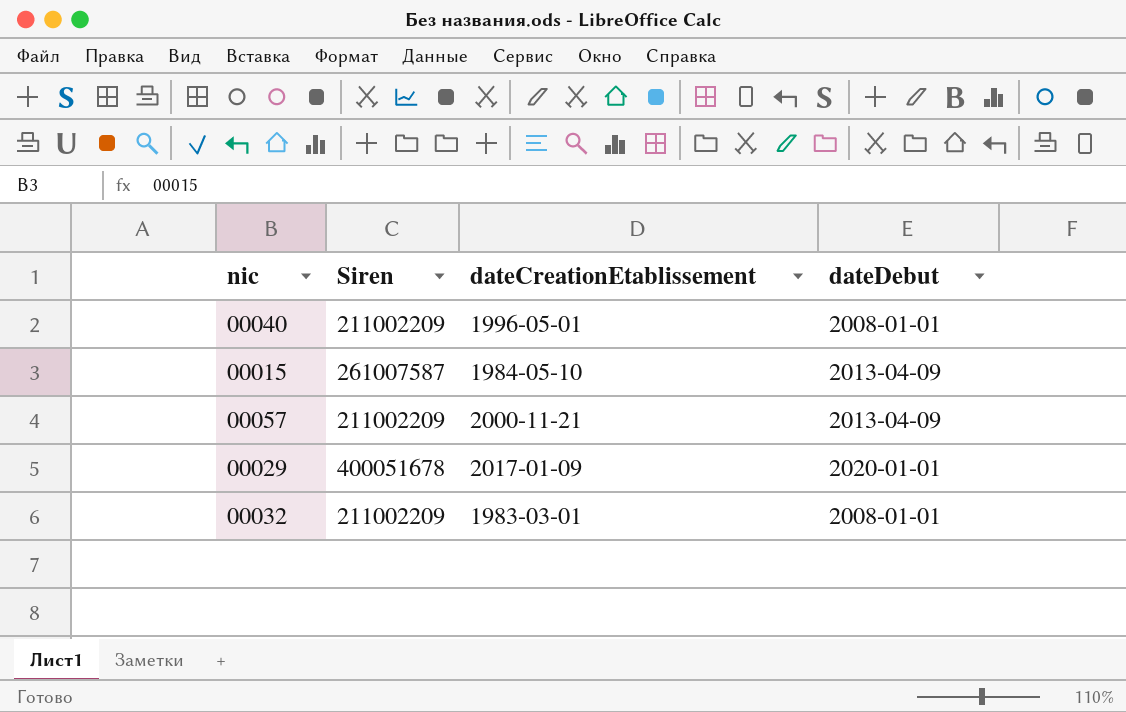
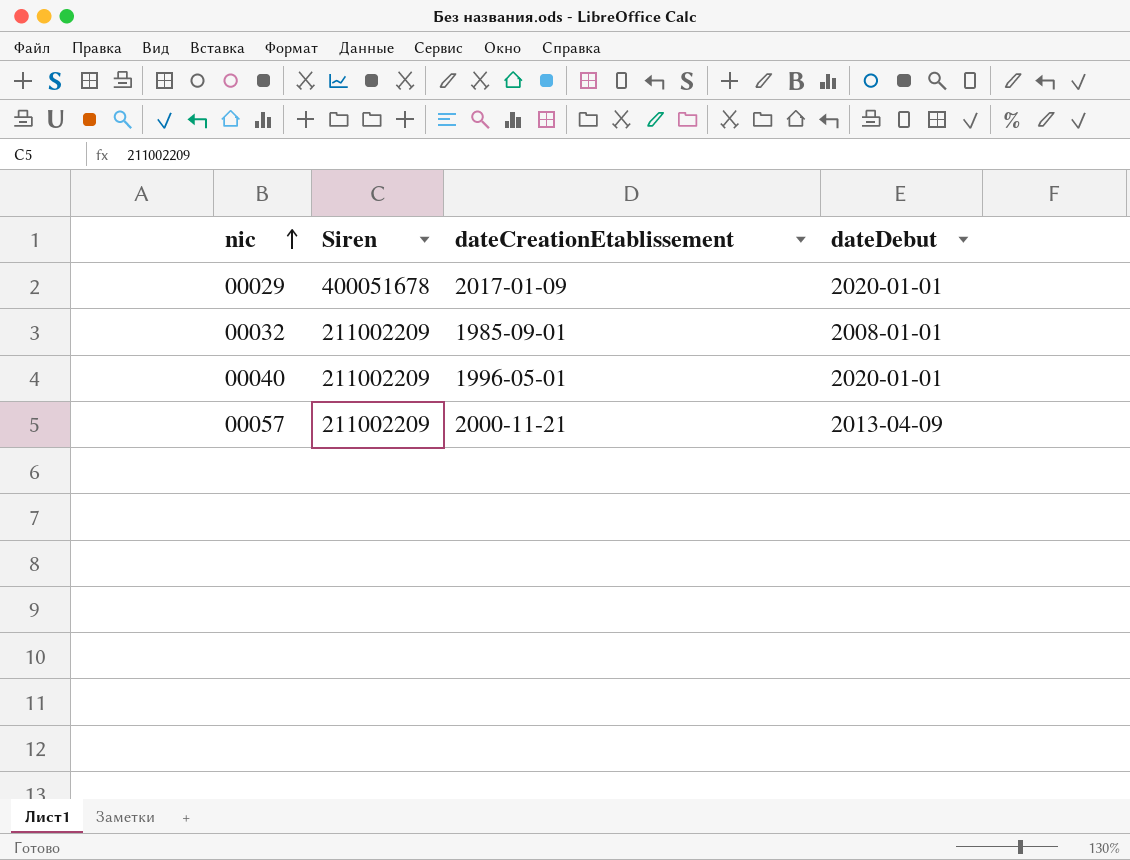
row order: none -> nic ascending
row 00015: 261007587 | 1984-05-10 | 2013-04-09 -> none
00032 | dateCreationEtablissement: 1983-03-01 -> 1985-09-01
00040 | dateDebut: 2008-01-01 -> 2020-01-01

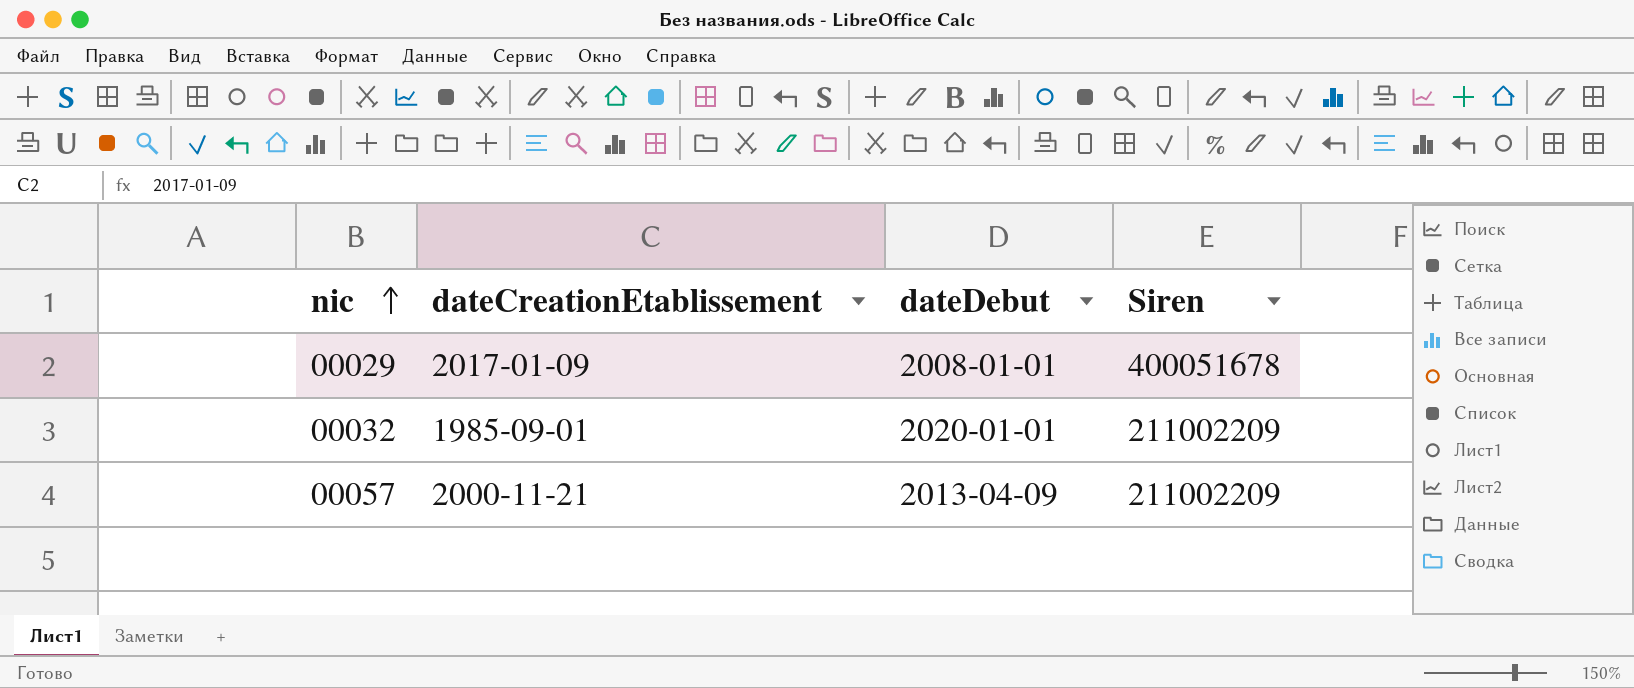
column Siren | position: 2 -> 4
row 00040: 211002209 | 1996-05-01 | 2020-01-01 -> none
00029 | dateDebut: 2020-01-01 -> 2008-01-01
00032 | dateDebut: 2008-01-01 -> 2020-01-01

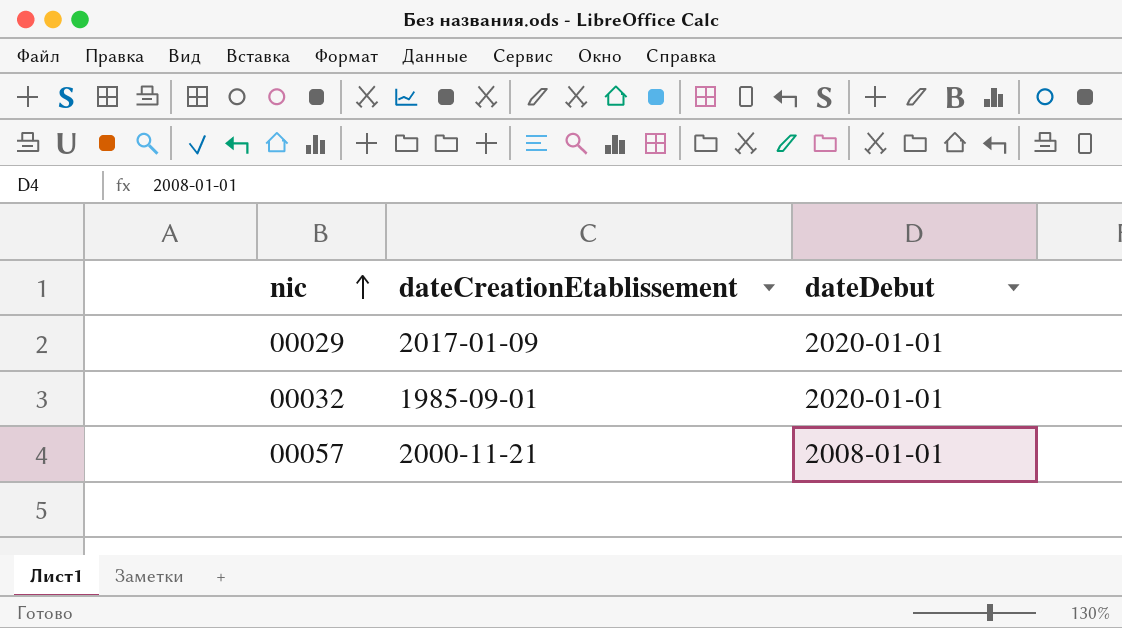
column Siren | position: 4 -> none
00029 | dateDebut: 2008-01-01 -> 2020-01-01
00057 | dateDebut: 2013-04-09 -> 2008-01-01

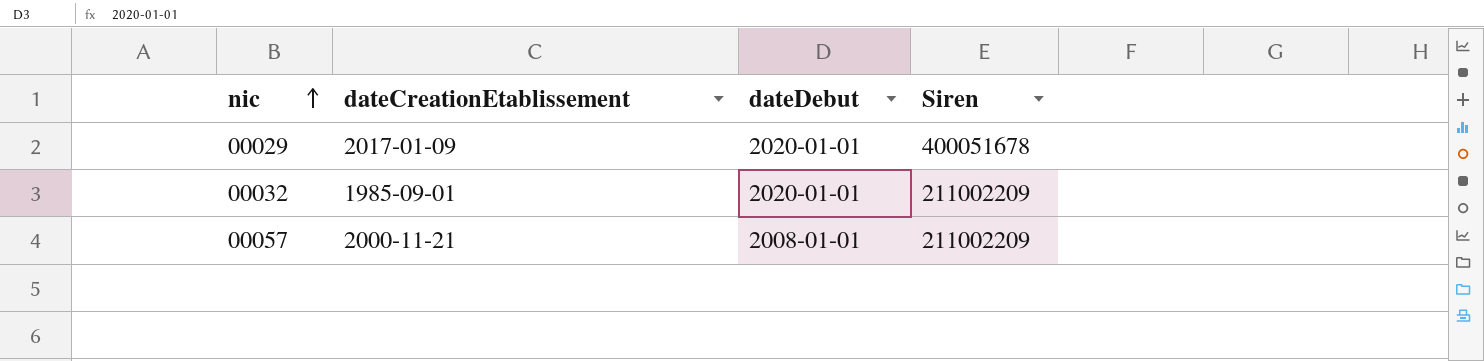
column Siren | position: none -> 4

